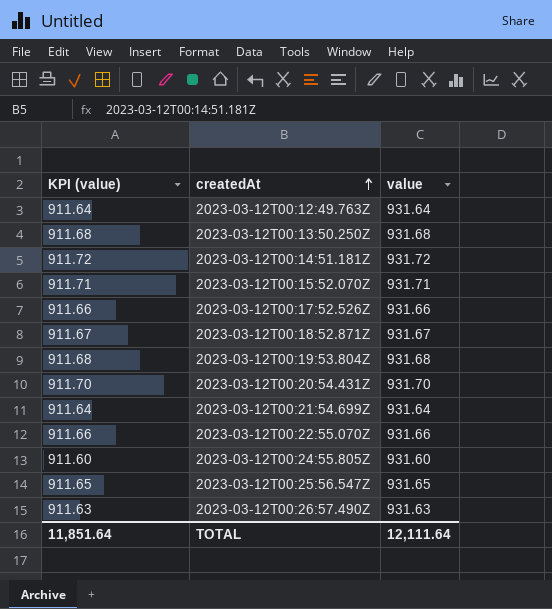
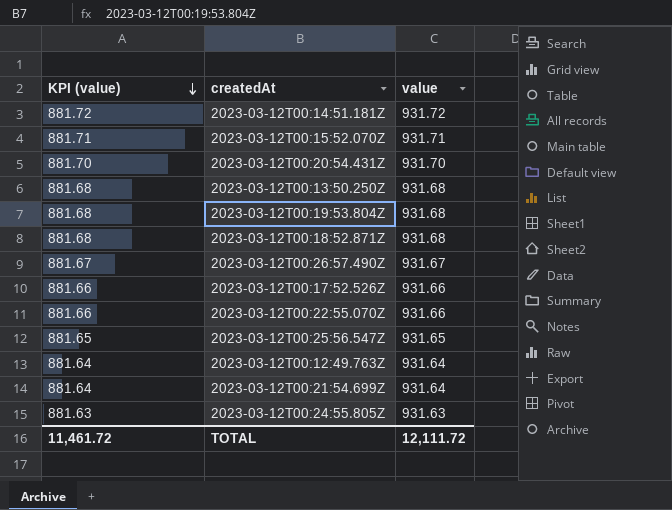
row order: createdAt ascending -> KPI (value) descending
column KPI (value) | formula: [value] - 20 -> [value] - 50
2023-03-12T00:18:52.871Z | value: 931.67 -> 931.68
2023-03-12T00:26:57.490Z | value: 931.63 -> 931.67
2023-03-12T00:24:55.805Z | value: 931.60 -> 931.63
TOTAL | KPI (value): 11,851.64 -> 11,461.72
TOTAL | value: 12,111.64 -> 12,111.72

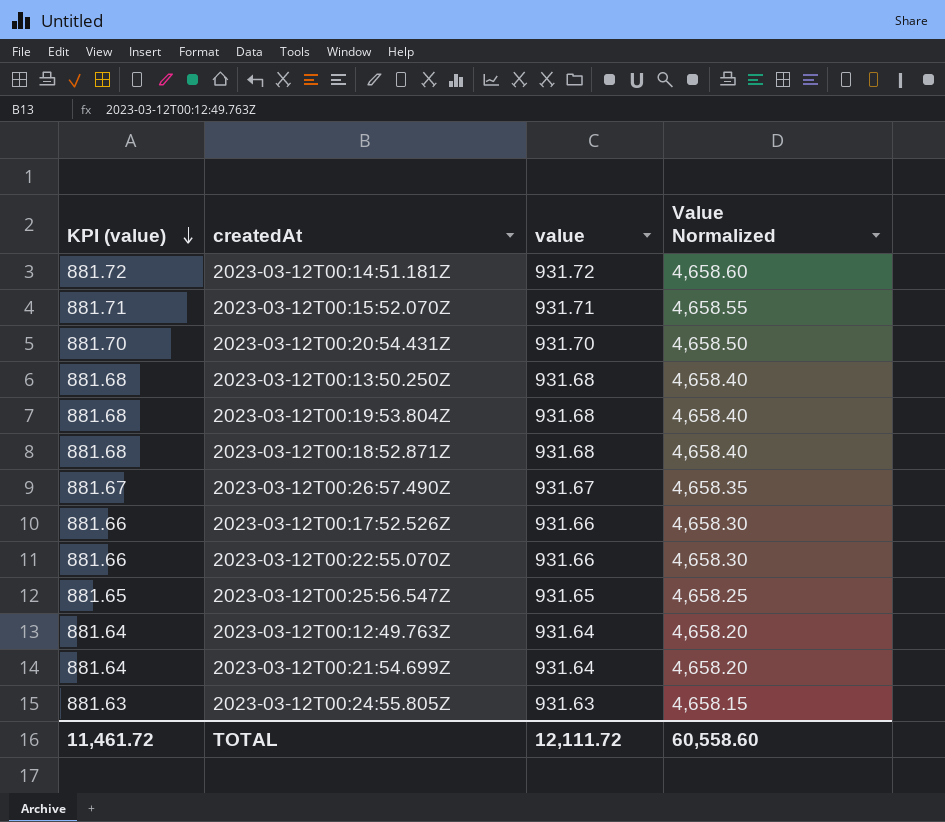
column Value Normalized | formula: none -> [value] * 5

